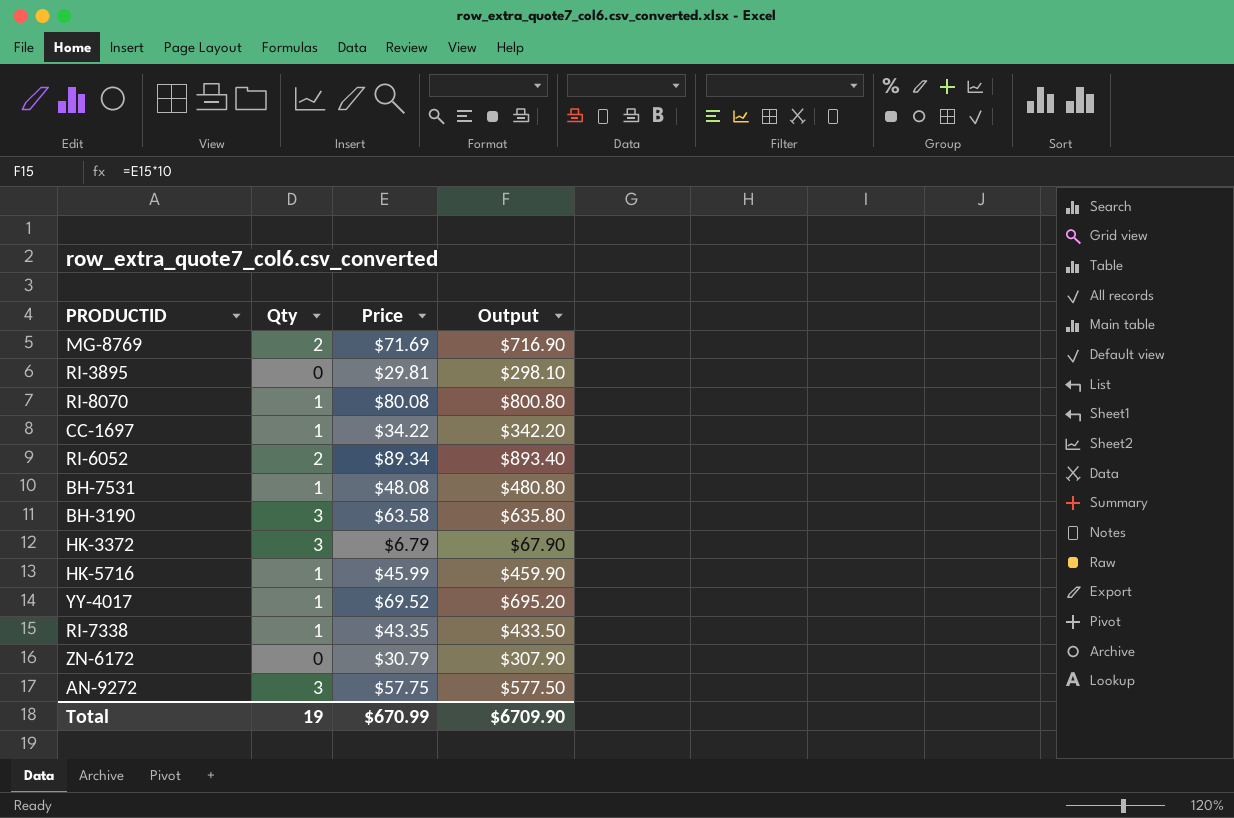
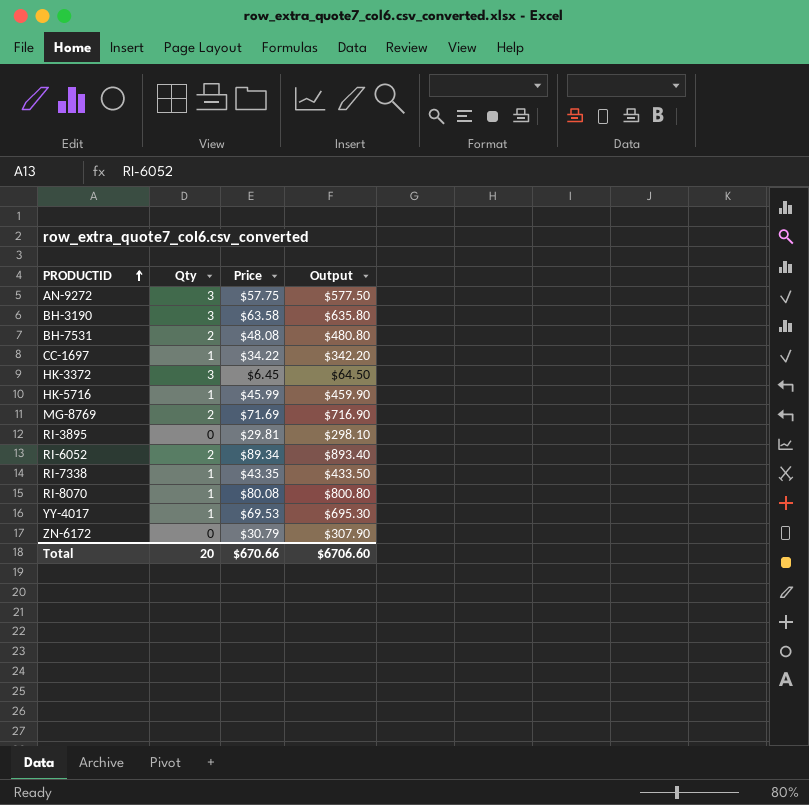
row order: none -> PRODUCTID ascending
BH-7531 | Qty: 1 -> 2
HK-3372 | Price: $6.79 -> $6.45
HK-3372 | Output: $67.90 -> $64.50
YY-4017 | Price: $69.52 -> $69.53
YY-4017 | Output: $695.20 -> $695.30
Total | Qty: 19 -> 20
Total | Price: $670.99 -> $670.66
Total | Output: $6709.90 -> $6706.60

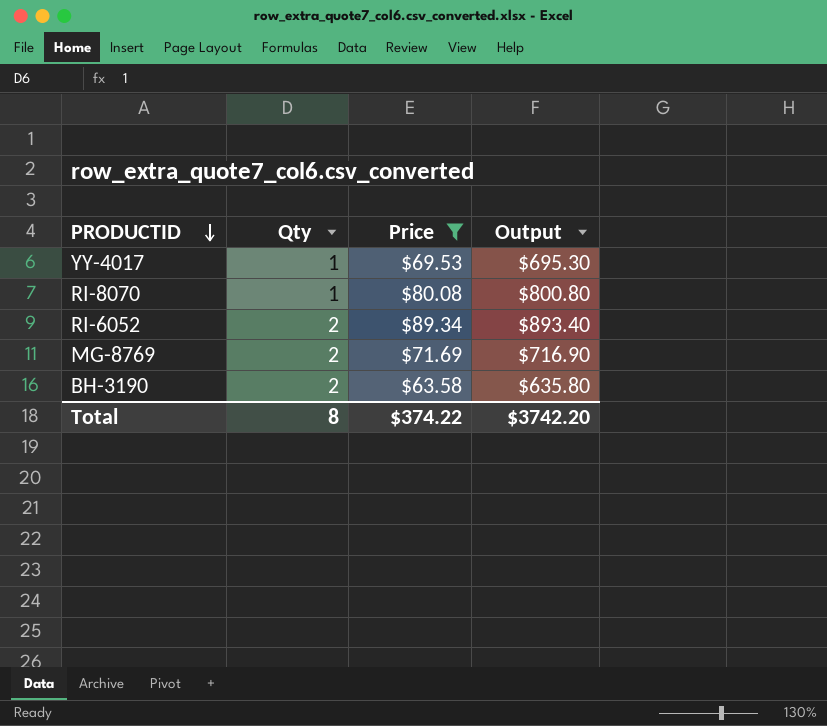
filter: none -> Price >= $63.58
row order: PRODUCTID ascending -> PRODUCTID descending
BH-3190 | Qty: 3 -> 2
Total | Qty: 20 -> 8
Total | Price: $670.66 -> $374.22
Total | Output: $6706.60 -> $3742.20

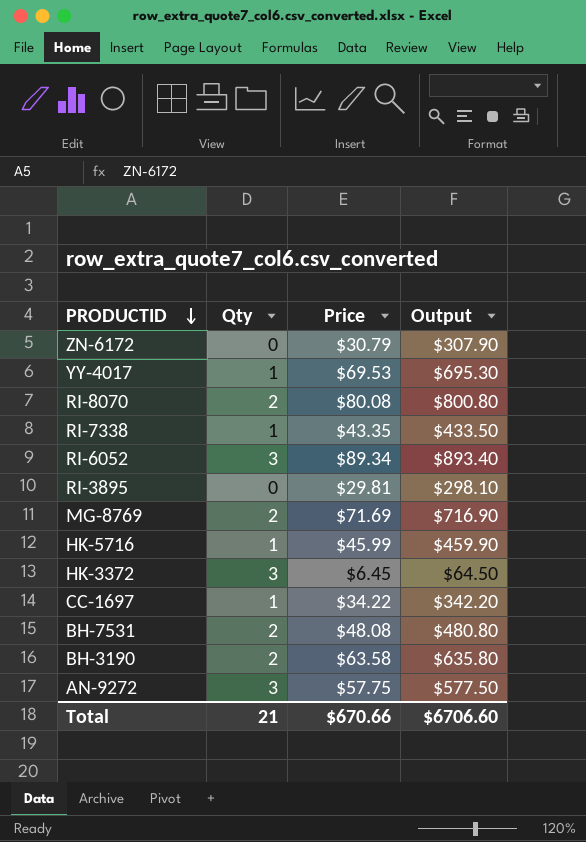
filter: Price >= $63.58 -> none
RI-8070 | Qty: 1 -> 2
RI-6052 | Qty: 2 -> 3
Total | Qty: 8 -> 21
Total | Price: $374.22 -> $670.66
Total | Output: $3742.20 -> $6706.60

